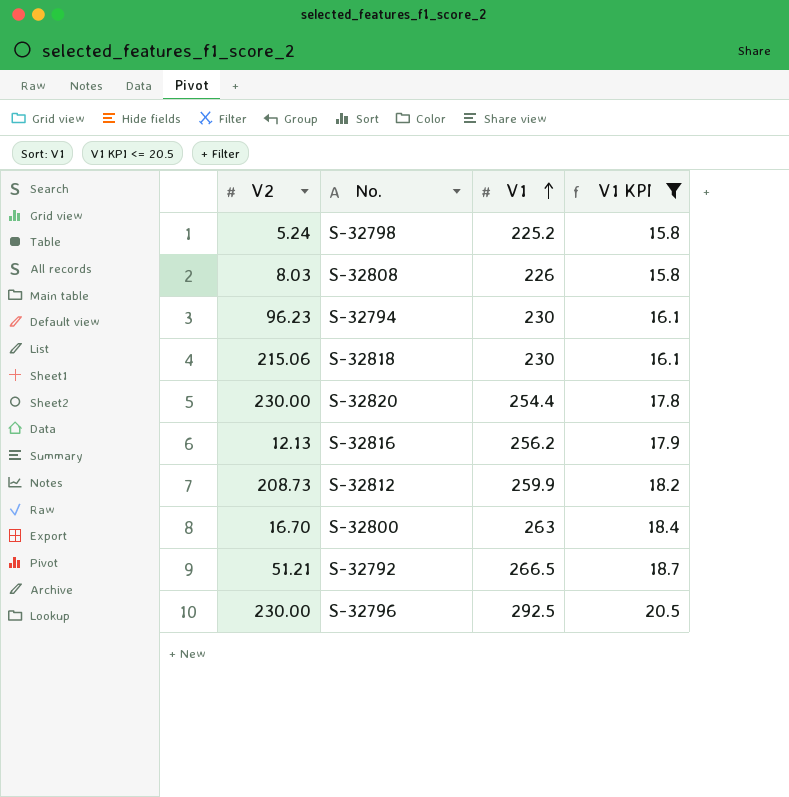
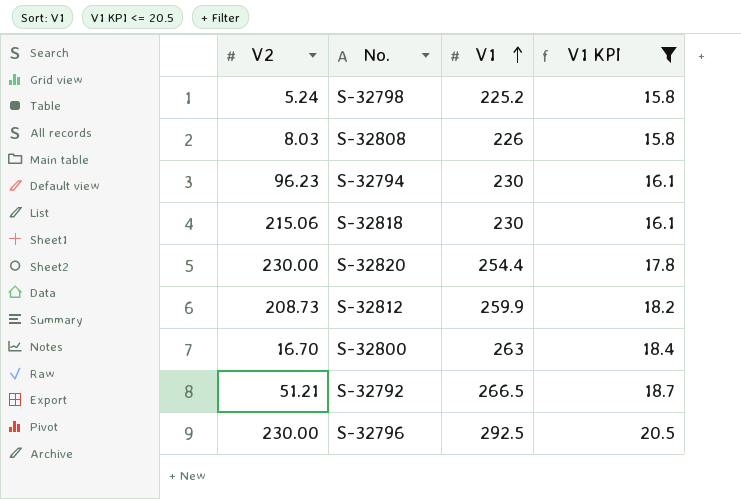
row S-32816: 12.13 | 256.2 | 17.9 -> none

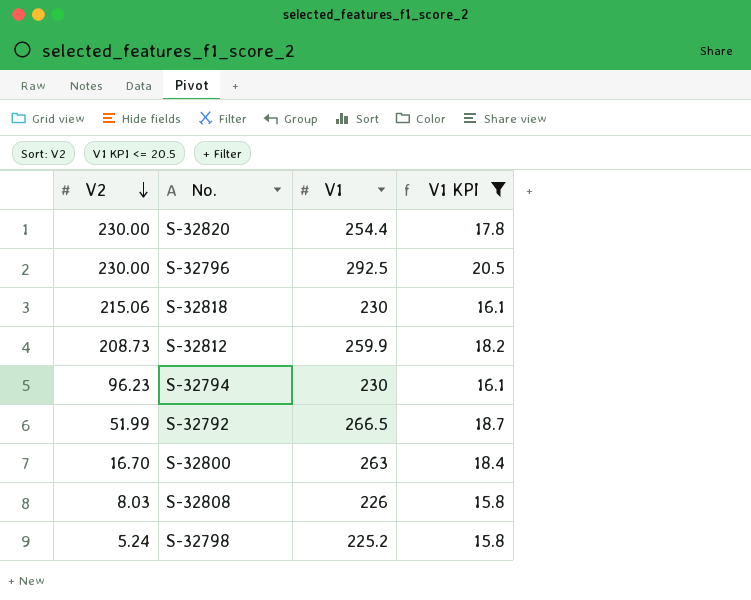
row order: V1 ascending -> V2 descending
S-32792 | V2: 51.21 -> 51.99

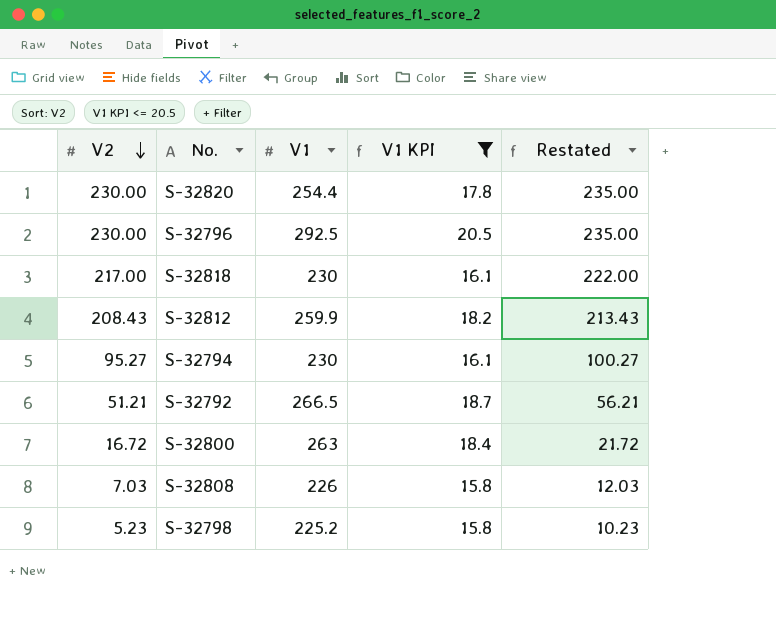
column Restated | formula: none -> [V2] + 5
S-32818 | V2: 215.06 -> 217.00
S-32812 | V2: 208.73 -> 208.43
S-32794 | V2: 96.23 -> 95.27
S-32792 | V2: 51.99 -> 51.21
S-32800 | V2: 16.70 -> 16.72
S-32808 | V2: 8.03 -> 7.03
S-32798 | V2: 5.24 -> 5.23

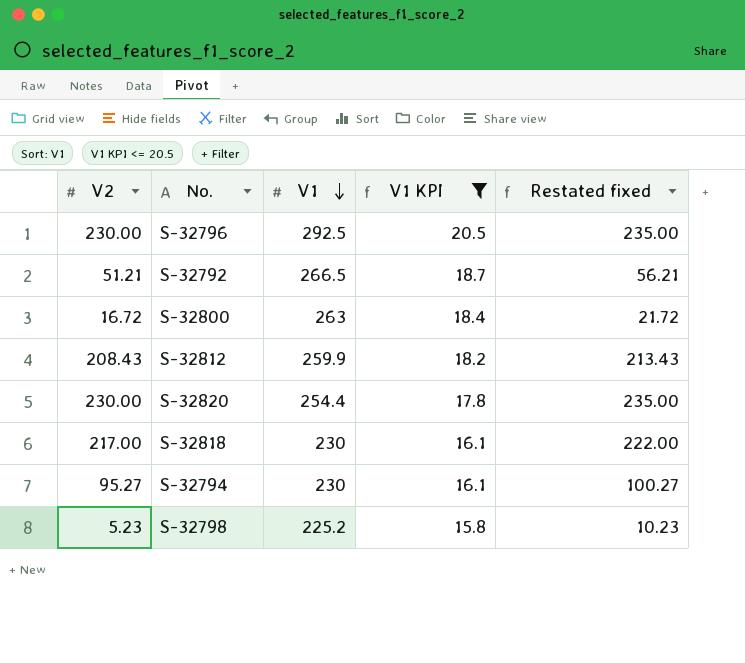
row order: V2 descending -> V1 descending
column name: Restated -> Restated fixed
row S-32808: 7.03 | 226 | 15.8 | 12.03 -> none

